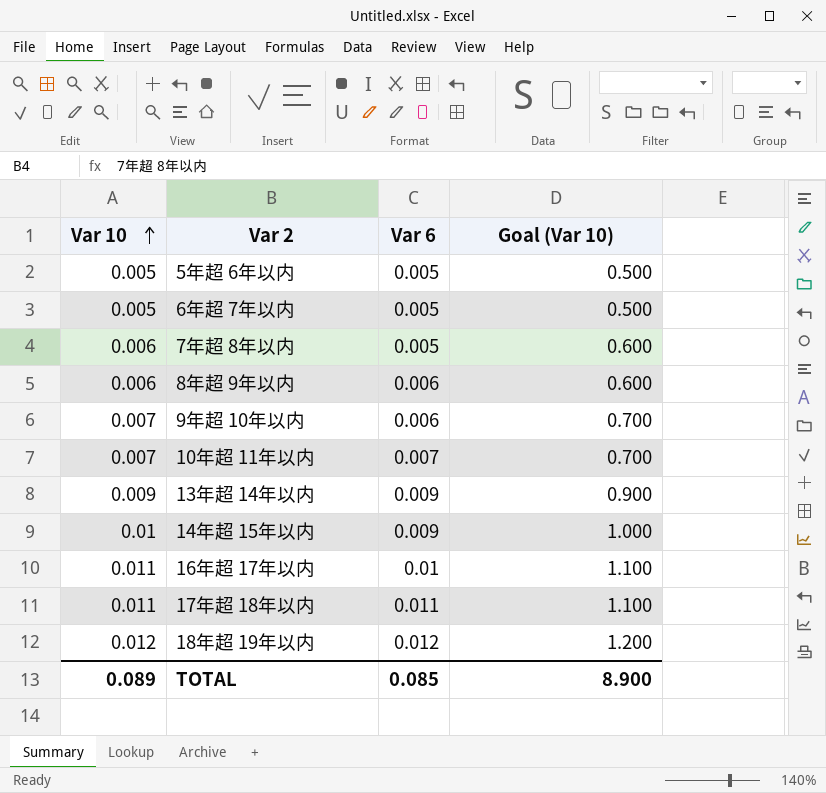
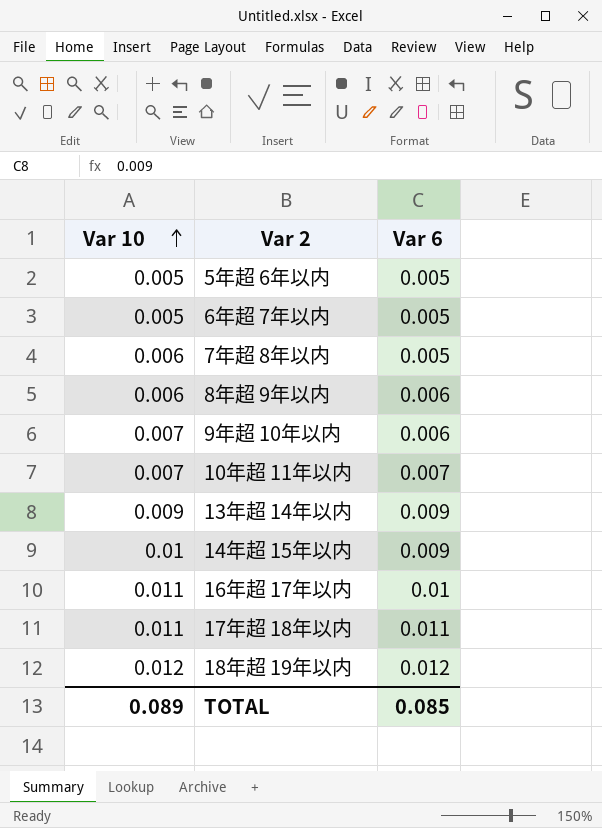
column Goal (Var 10) | formula: [Var 10] * 100 -> none

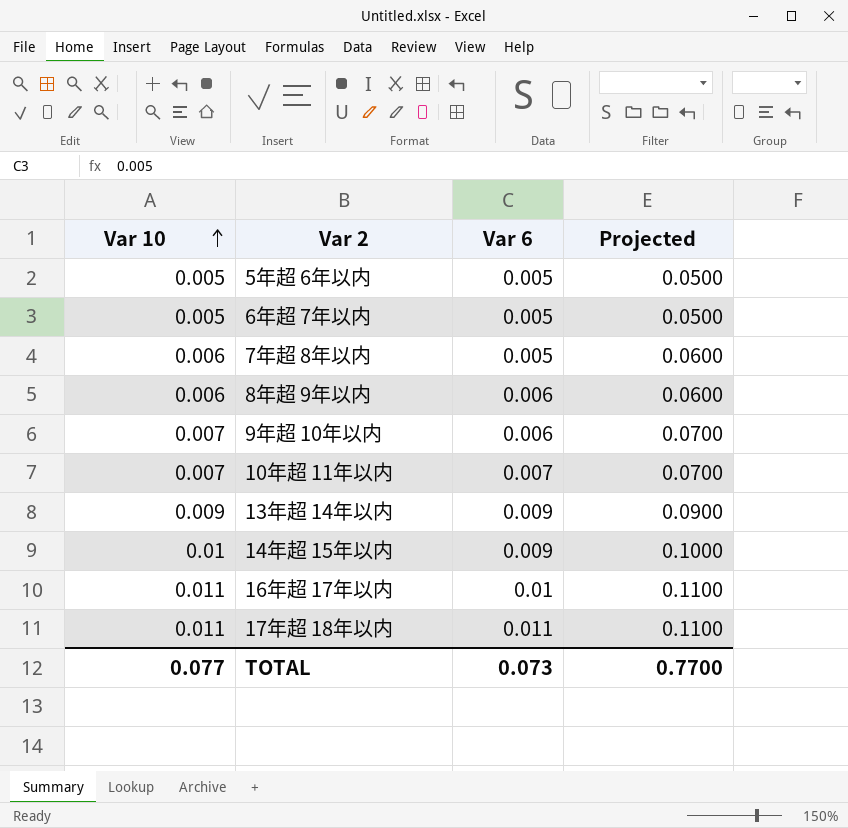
column Projected | formula: none -> [Var 10] * 10
row 18年超 19年以内: 0.012 | 0.012 -> none
TOTAL | Var 10: 0.089 -> 0.077
TOTAL | Var 6: 0.085 -> 0.073

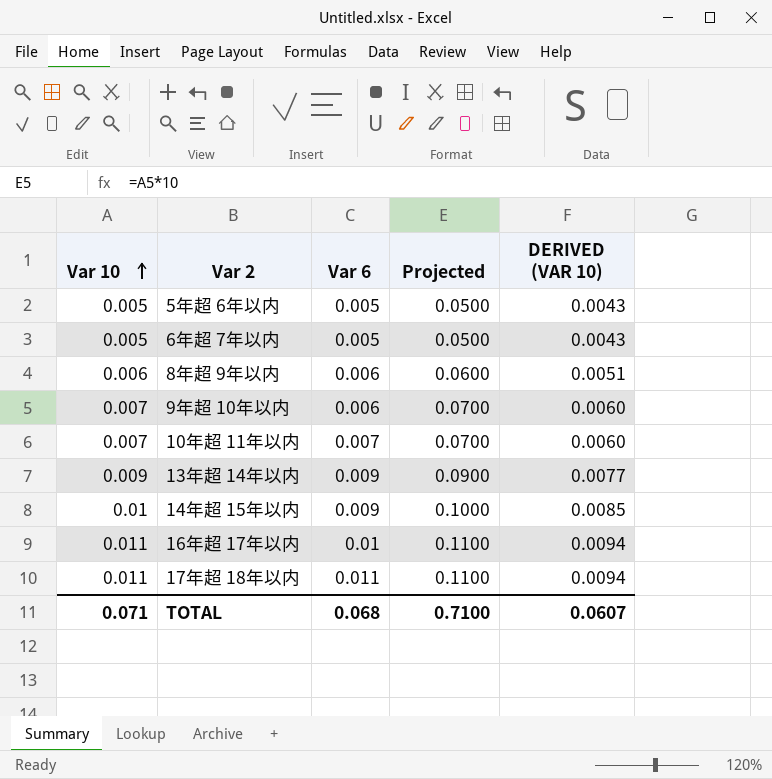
column DERIVED (VAR 10) | formula: none -> [Var 10] * 0.85
row 7年超 8年以内: 0.006 | 0.005 | 0.0600 -> none
TOTAL | Var 10: 0.077 -> 0.071
TOTAL | Var 6: 0.073 -> 0.068
TOTAL | Projected: 0.7700 -> 0.7100

